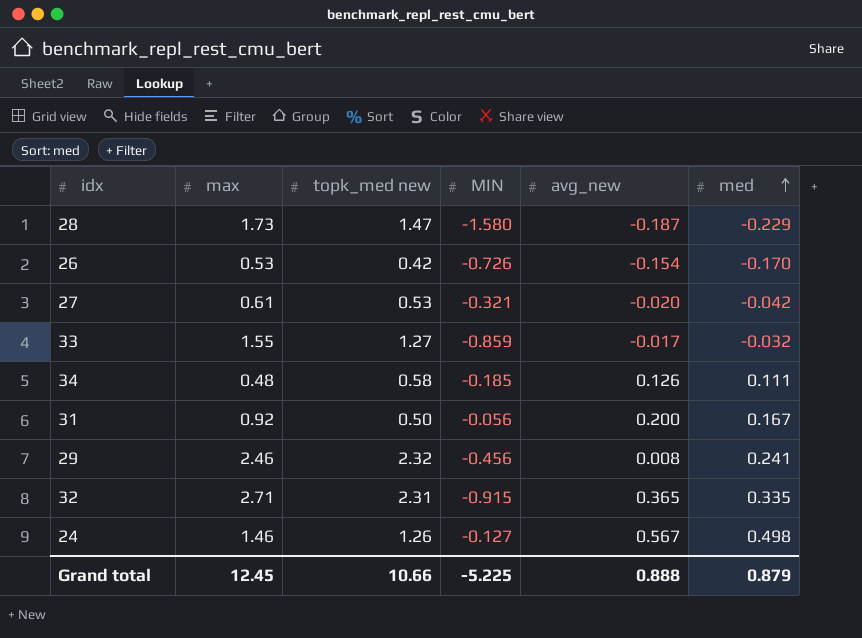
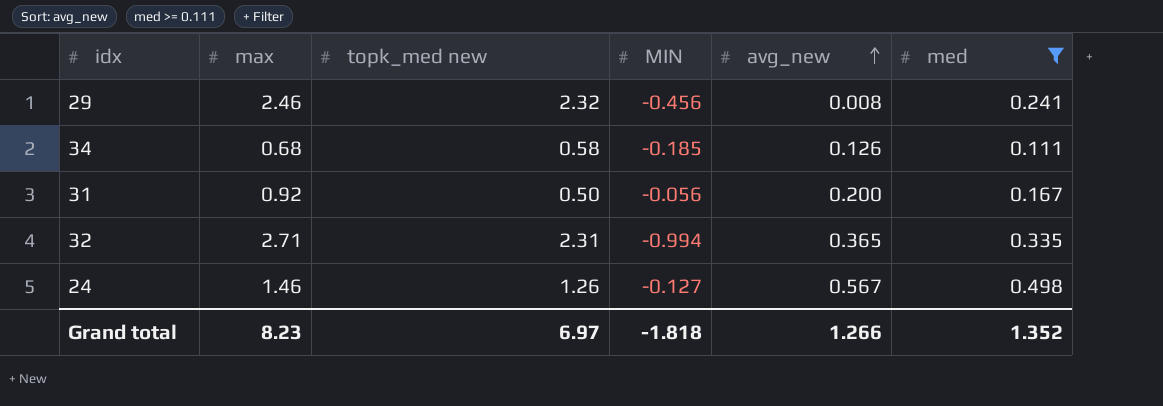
filter: none -> med >= 0.111
row order: med ascending -> avg_new ascending
34 | max: 0.48 -> 0.68
32 | MIN: -0.915 -> -0.994
Grand total | max: 12.45 -> 8.23
Grand total | topk_med new: 10.66 -> 6.97
Grand total | MIN: -5.225 -> -1.818
Grand total | avg_new: 0.888 -> 1.266
Grand total | med: 0.879 -> 1.352

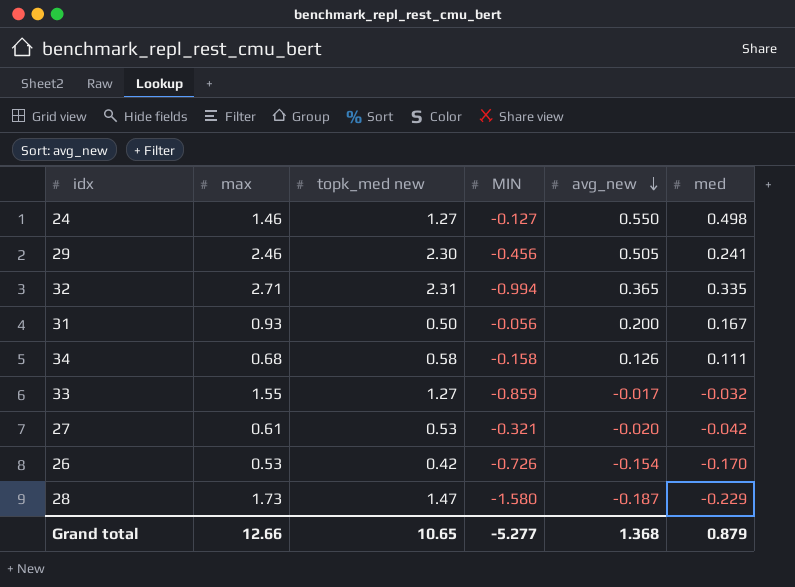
filter: med >= 0.111 -> none
row order: avg_new ascending -> avg_new descending
24 | topk_med new: 1.26 -> 1.27
24 | avg_new: 0.567 -> 0.550
29 | topk_med new: 2.32 -> 2.30
29 | avg_new: 0.008 -> 0.505
31 | max: 0.92 -> 0.93
34 | MIN: -0.185 -> -0.158
Grand total | max: 8.23 -> 12.66
Grand total | topk_med new: 6.97 -> 10.65
Grand total | MIN: -1.818 -> -5.277
Grand total | avg_new: 1.266 -> 1.368
Grand total | med: 1.352 -> 0.879

